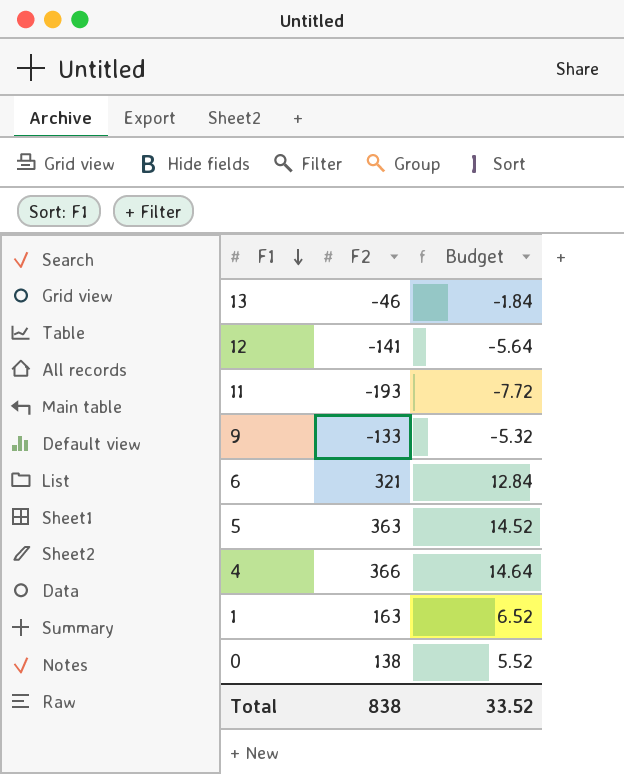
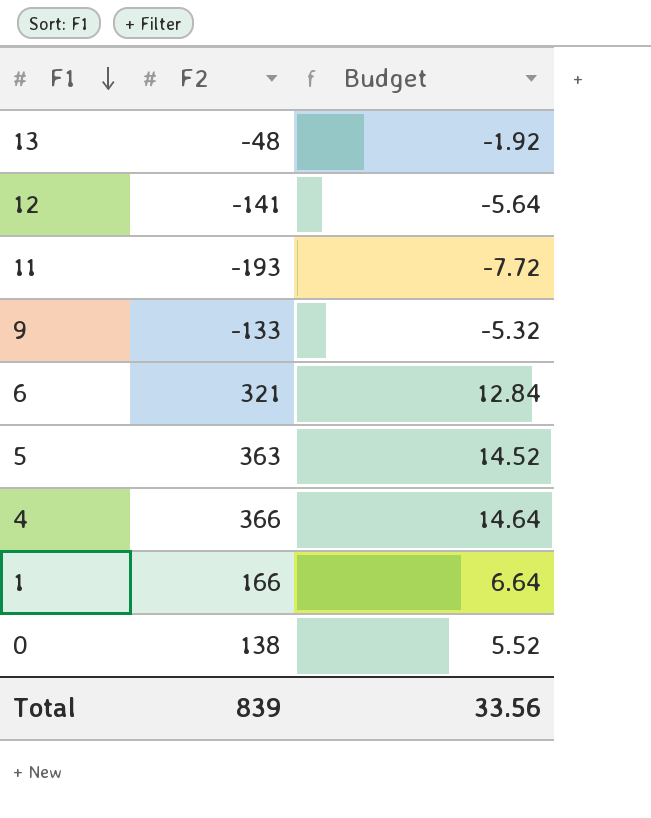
13 | F2: -46 -> -48
13 | Budget: -1.84 -> -1.92
1 | F2: 163 -> 166
1 | Budget: 6.52 -> 6.64
Total | F2: 838 -> 839
Total | Budget: 33.52 -> 33.56

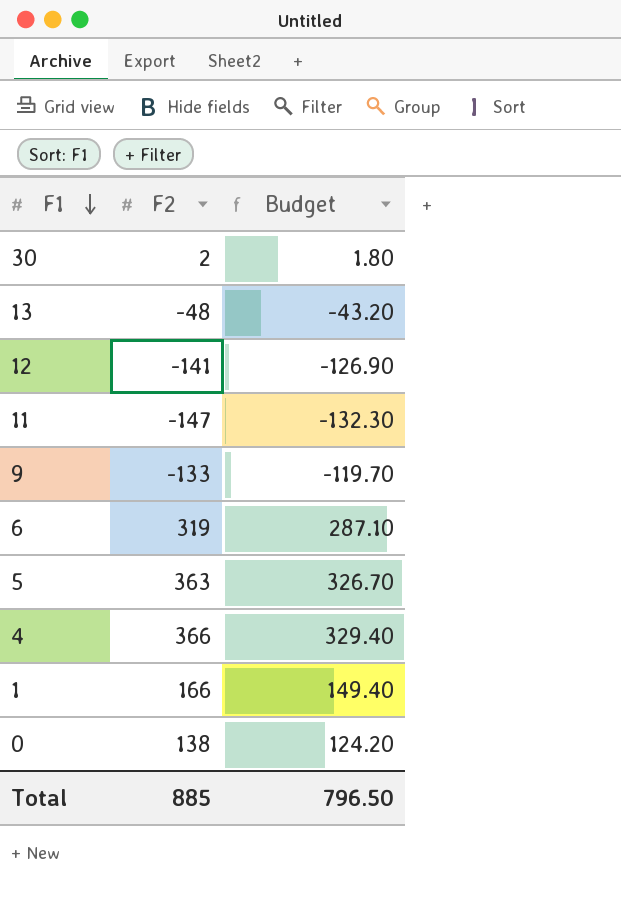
column Budget | formula: [F2] * 0.04 -> [F2] * 0.9
row 30: none -> 2 | 1.80
11 | F2: -193 -> -147
6 | F2: 321 -> 319
Total | F2: 839 -> 885
Total | Budget: 33.56 -> 796.50

